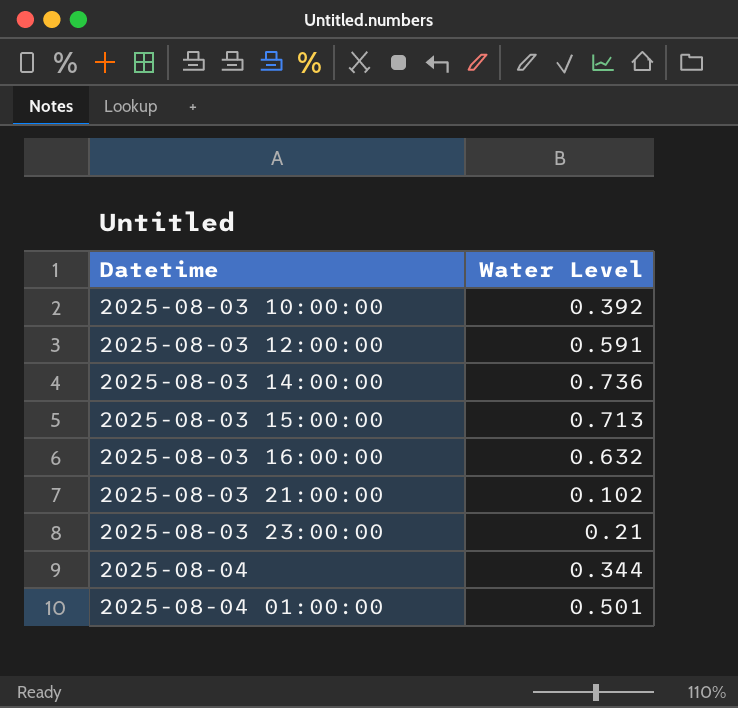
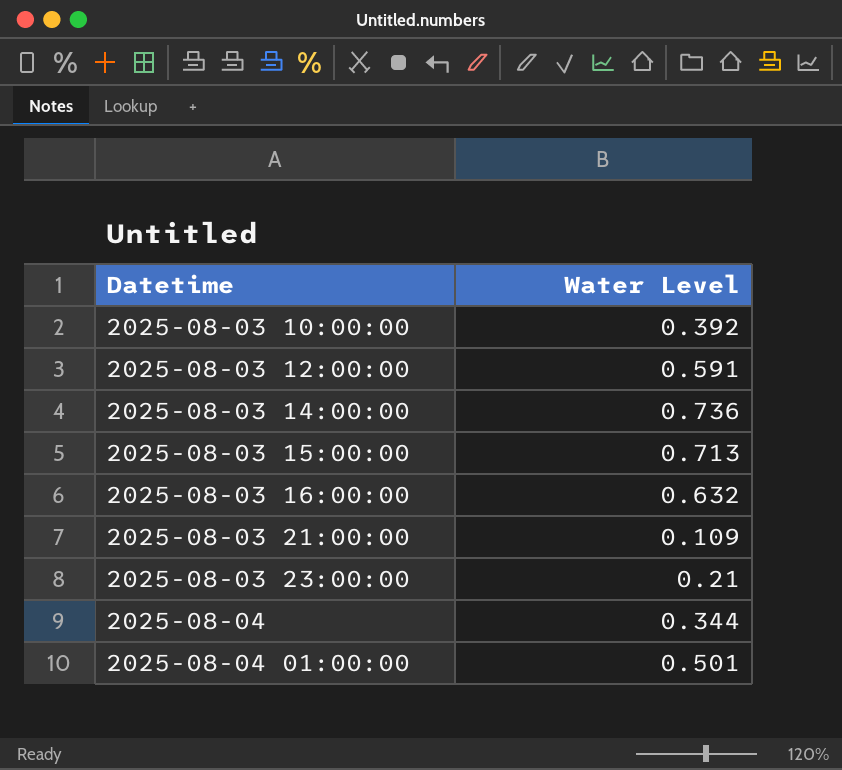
2025-08-03 21:00:00 | Water Level: 0.102 -> 0.109

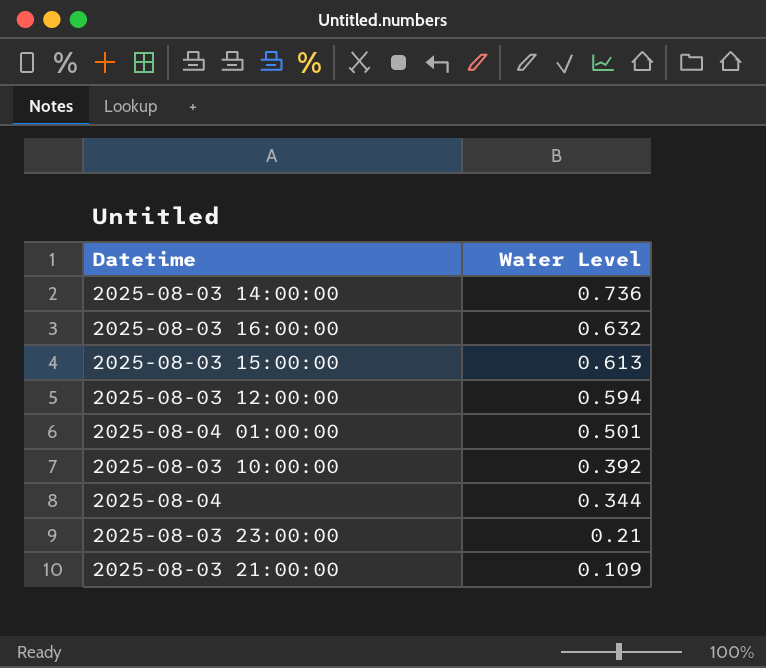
row order: Datetime ascending -> Water Level descending
2025-08-03 15:00:00 | Water Level: 0.713 -> 0.613
2025-08-03 12:00:00 | Water Level: 0.591 -> 0.594

